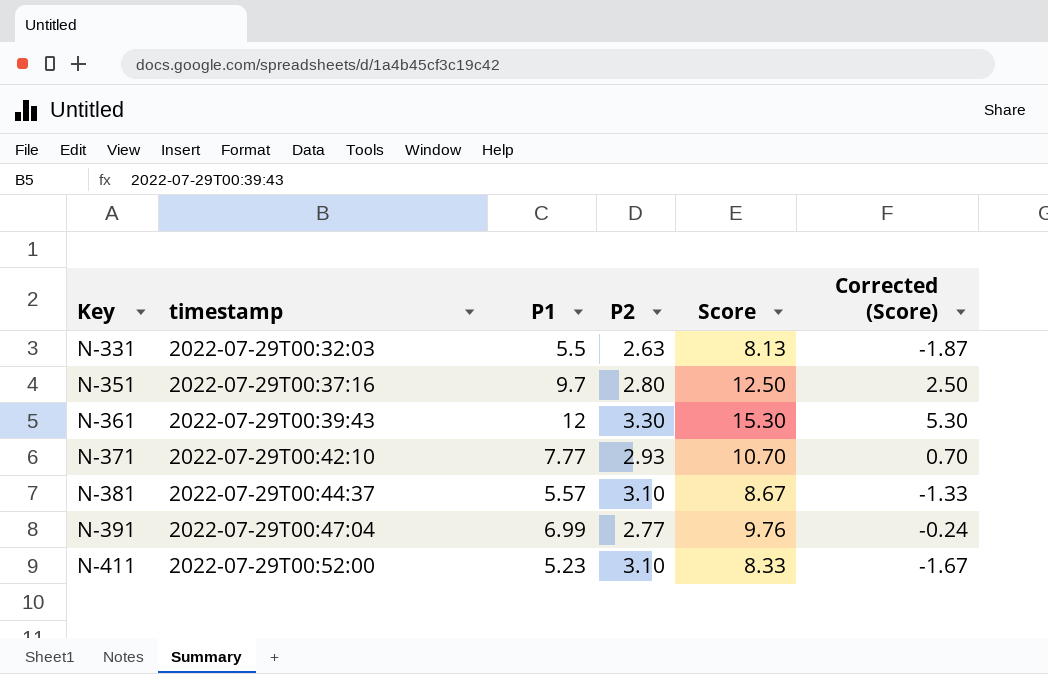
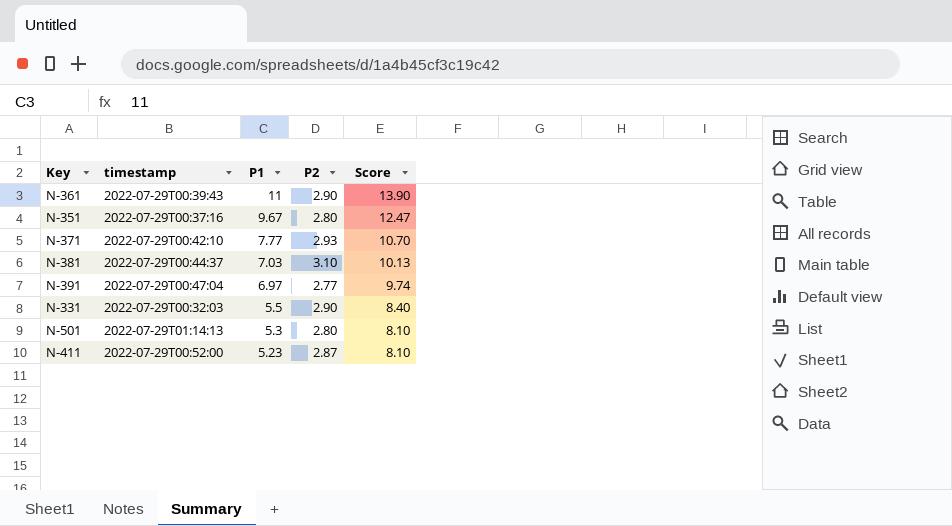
row order: Key ascending -> P1 descending
column Corrected (Score) | formula: [Score] - 10 -> none
N-361 | P1: 12 -> 11
N-361 | P2: 3.30 -> 2.90
N-361 | Score: 15.30 -> 13.90
N-351 | P1: 9.7 -> 9.67
N-351 | Score: 12.50 -> 12.47
N-381 | P1: 5.57 -> 7.03
N-381 | Score: 8.67 -> 10.13
N-391 | P1: 6.99 -> 6.97
N-391 | Score: 9.76 -> 9.74
N-331 | P2: 2.63 -> 2.90
N-331 | Score: 8.13 -> 8.40
row N-501: none -> 2022-07-29T01:14:13 | 5.3 | 2.80 | 8.10
N-411 | P2: 3.10 -> 2.87
N-411 | Score: 8.33 -> 8.10

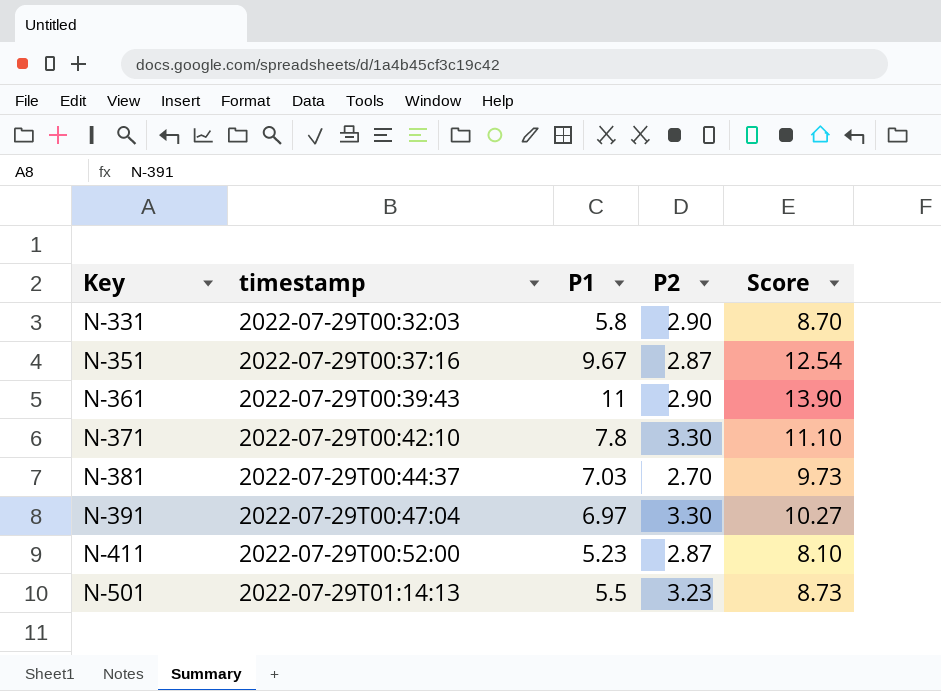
row order: P1 descending -> Key ascending
N-331 | P1: 5.5 -> 5.8
N-331 | Score: 8.40 -> 8.70
N-351 | P2: 2.80 -> 2.87
N-351 | Score: 12.47 -> 12.54
N-371 | P1: 7.77 -> 7.8
N-371 | P2: 2.93 -> 3.30
N-371 | Score: 10.70 -> 11.10
N-381 | P2: 3.10 -> 2.70
N-381 | Score: 10.13 -> 9.73
N-391 | P2: 2.77 -> 3.30
N-391 | Score: 9.74 -> 10.27
N-501 | P1: 5.3 -> 5.5
N-501 | P2: 2.80 -> 3.23
N-501 | Score: 8.10 -> 8.73

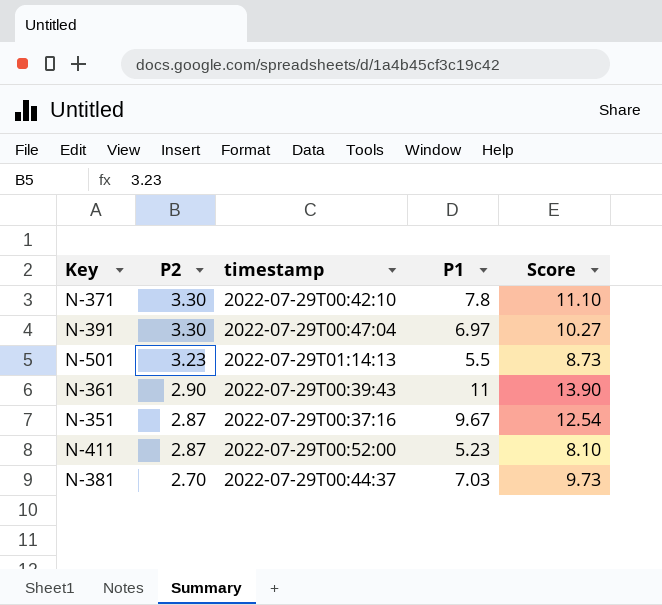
row order: Key ascending -> P2 descending
column P2 | position: 4 -> 2
row N-331: 2022-07-29T00:32:03 | 5.8 | 2.90 | 8.70 -> none

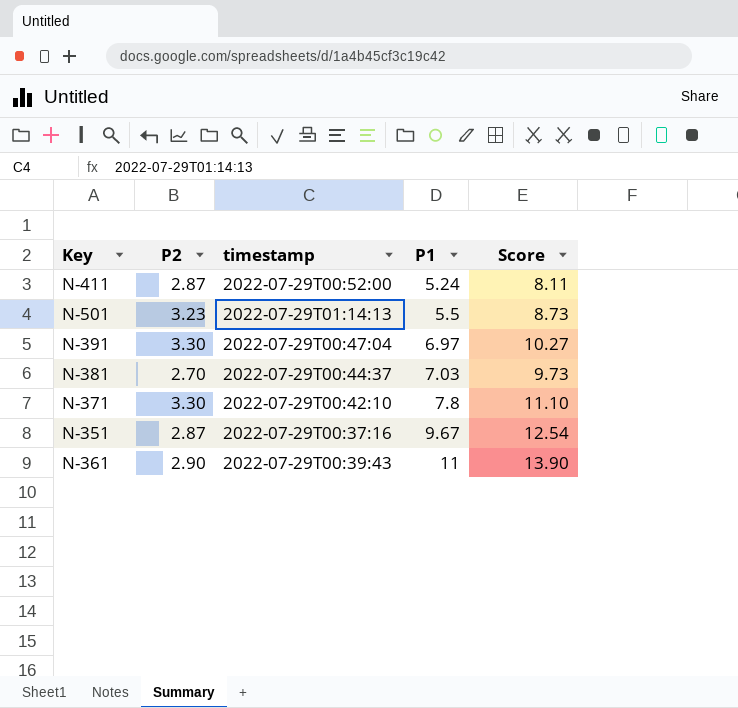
row order: P2 descending -> P1 ascending
N-411 | P1: 5.23 -> 5.24
N-411 | Score: 8.10 -> 8.11

